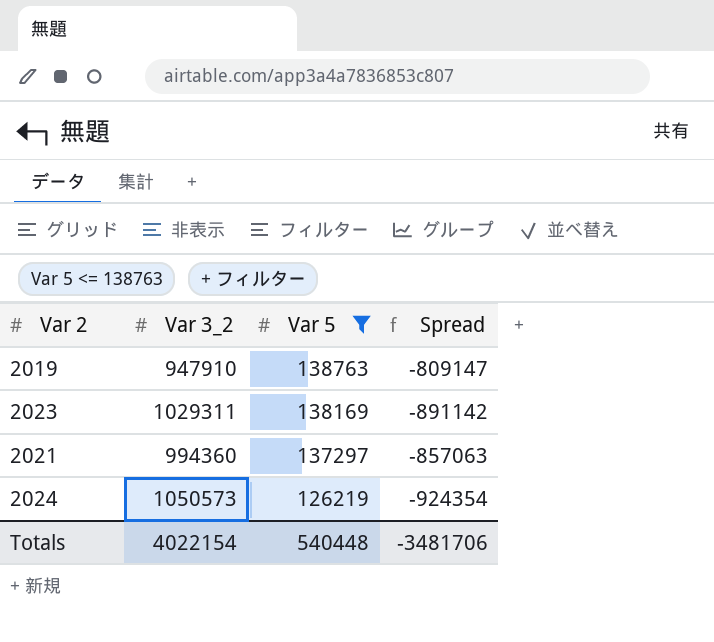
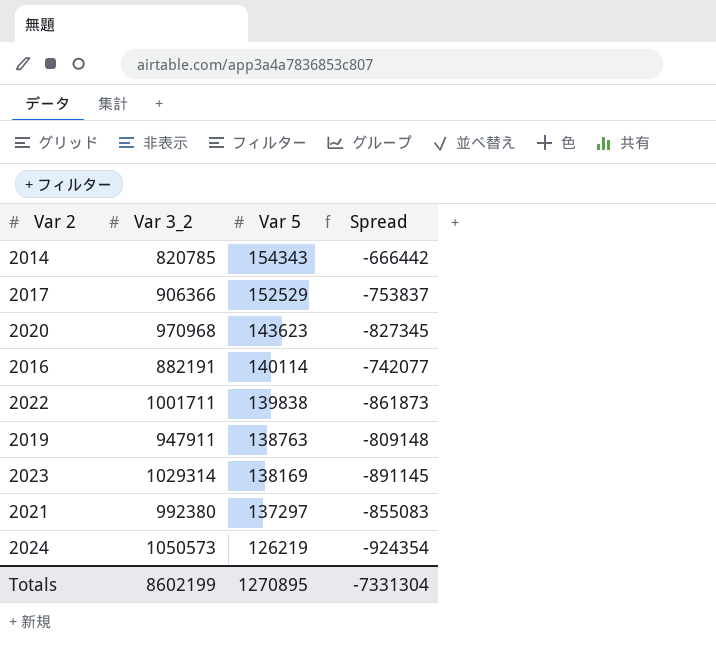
filter: Var 5 <= 138763 -> none
2019 | Var 3_2: 947910 -> 947911
2019 | Spread: -809147 -> -809148
2023 | Var 3_2: 1029311 -> 1029314
2023 | Spread: -891142 -> -891145
2021 | Var 3_2: 994360 -> 992380
2021 | Spread: -857063 -> -855083
Totals | Var 3_2: 4022154 -> 8602199
Totals | Var 5: 540448 -> 1270895
Totals | Spread: -3481706 -> -7331304

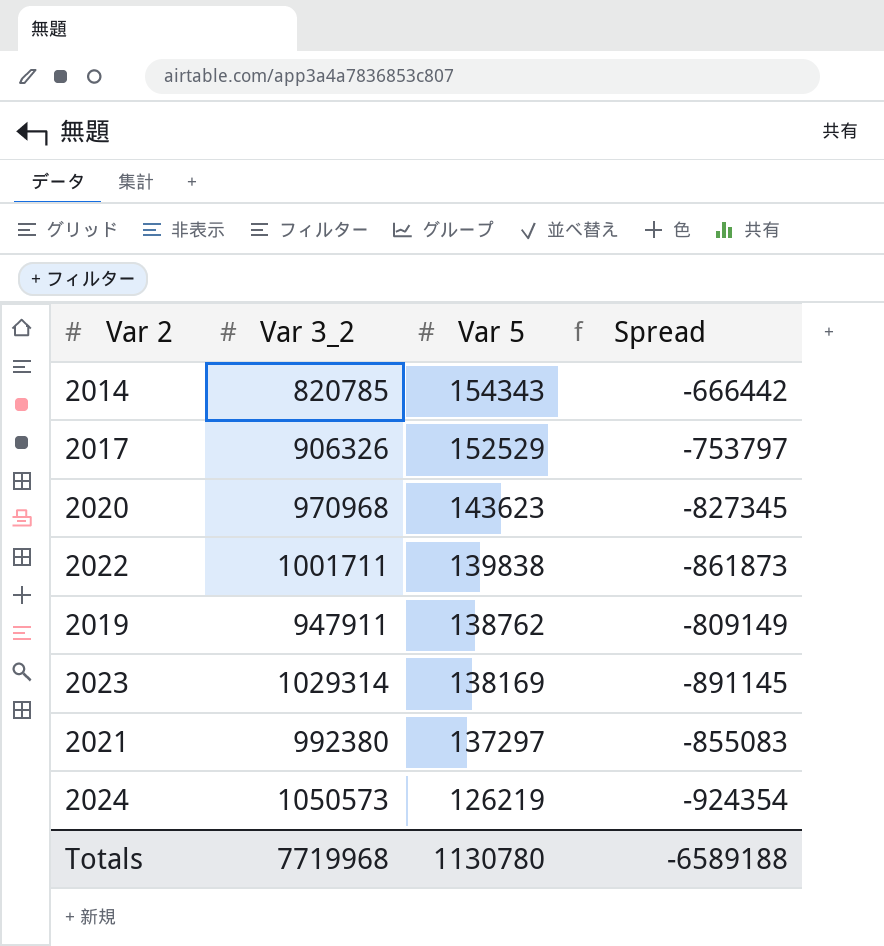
row 2016: 882191 | 140114 | -742077 -> none
2017 | Var 3_2: 906366 -> 906326
2017 | Spread: -753837 -> -753797
2019 | Var 5: 138763 -> 138762
2019 | Spread: -809148 -> -809149
Totals | Var 3_2: 8602199 -> 7719968
Totals | Var 5: 1270895 -> 1130780
Totals | Spread: -7331304 -> -6589188

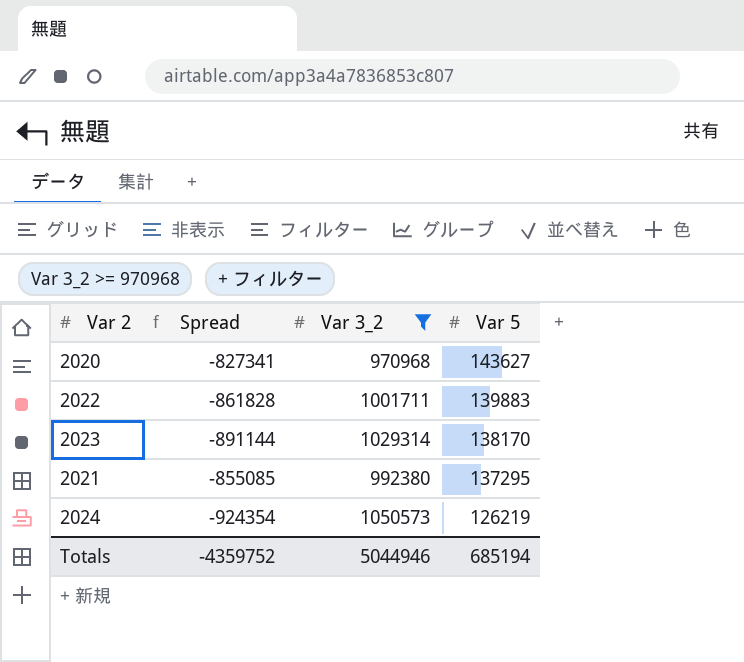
filter: none -> Var 3_2 >= 970968
column Spread | position: 4 -> 2
2020 | Spread: -827345 -> -827341
2020 | Var 5: 143623 -> 143627
2022 | Spread: -861873 -> -861828
2022 | Var 5: 139838 -> 139883
2023 | Spread: -891145 -> -891144
2023 | Var 5: 138169 -> 138170
2021 | Spread: -855083 -> -855085
2021 | Var 5: 137297 -> 137295
Totals | Spread: -6589188 -> -4359752
Totals | Var 3_2: 7719968 -> 5044946
Totals | Var 5: 1130780 -> 685194

